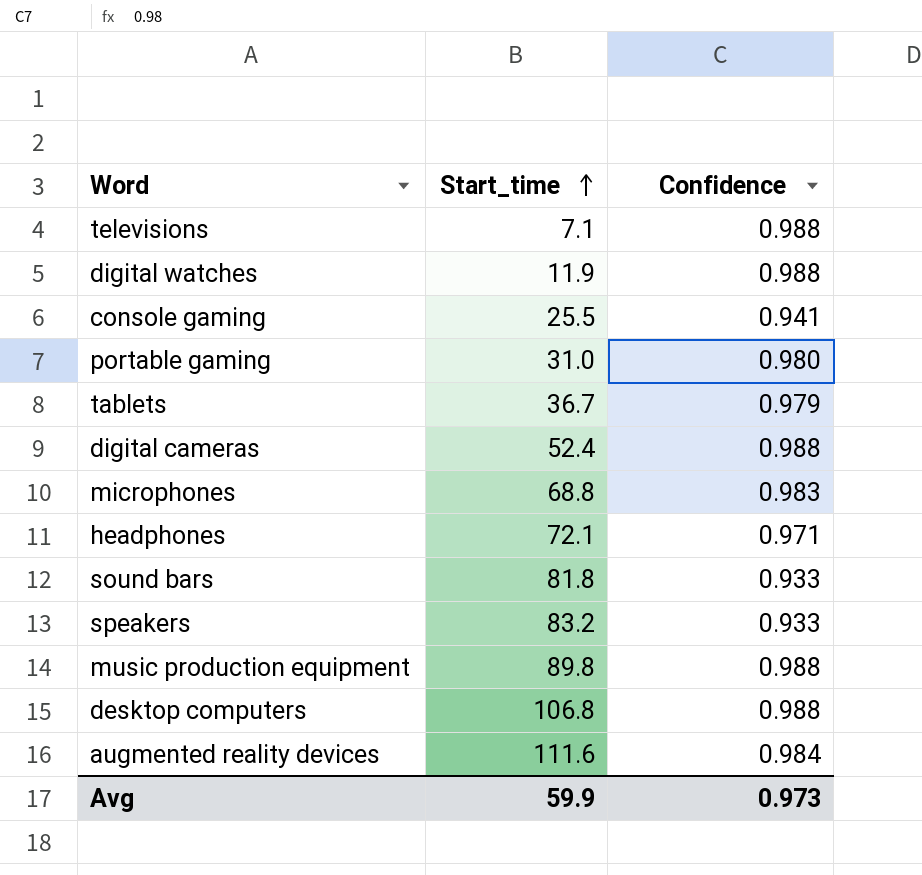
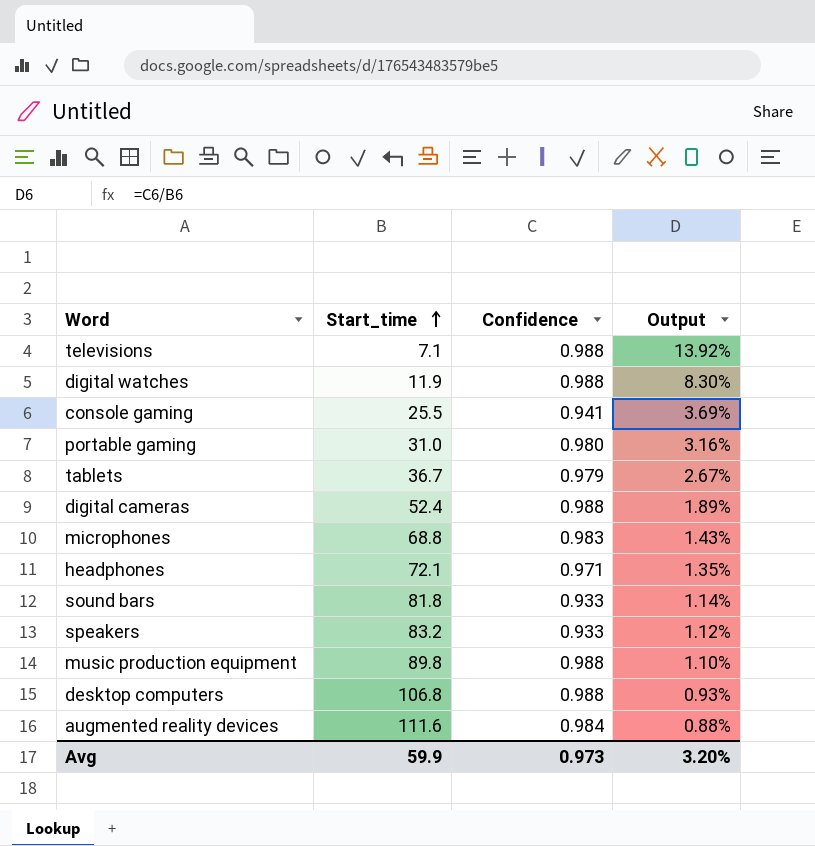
column Output | formula: none -> [Confidence] / [Start_time]

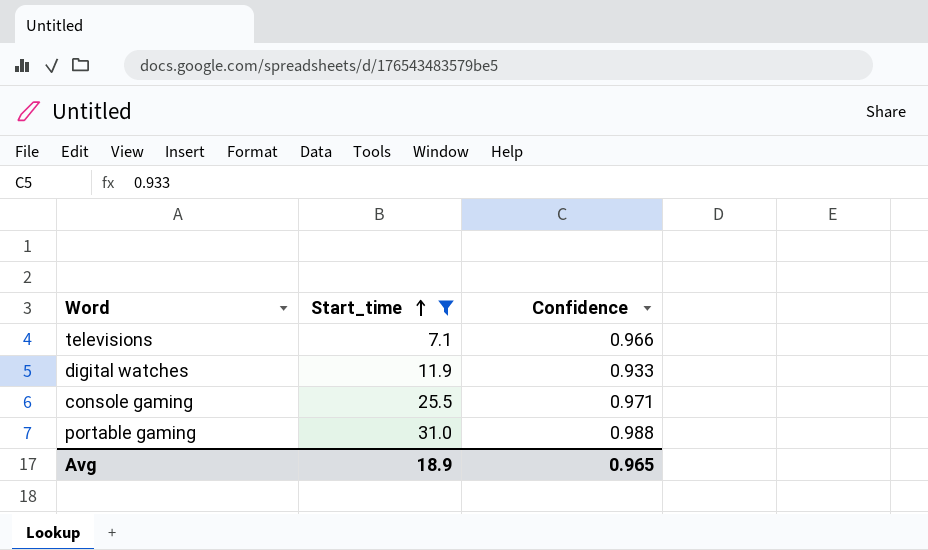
filter: none -> Start_time <= 31.0
column Output | formula: [Confidence] / [Start_time] -> none
televisions | Confidence: 0.988 -> 0.966
digital watches | Confidence: 0.988 -> 0.933
console gaming | Confidence: 0.941 -> 0.971
portable gaming | Confidence: 0.980 -> 0.988
Avg | Start_time: 59.9 -> 18.9
Avg | Confidence: 0.973 -> 0.965

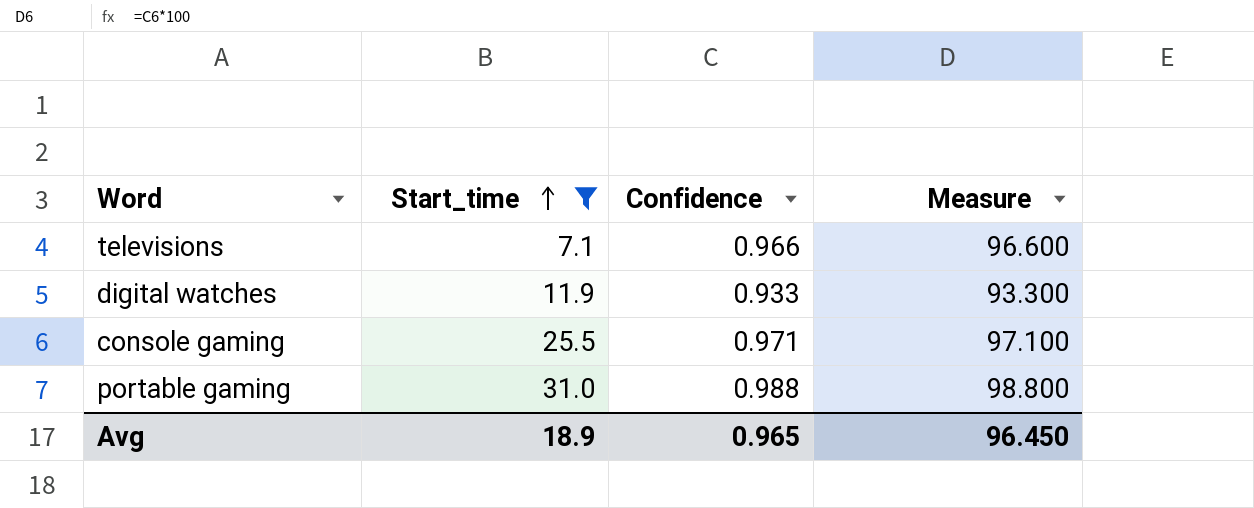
column Measure | formula: none -> [Confidence] * 100

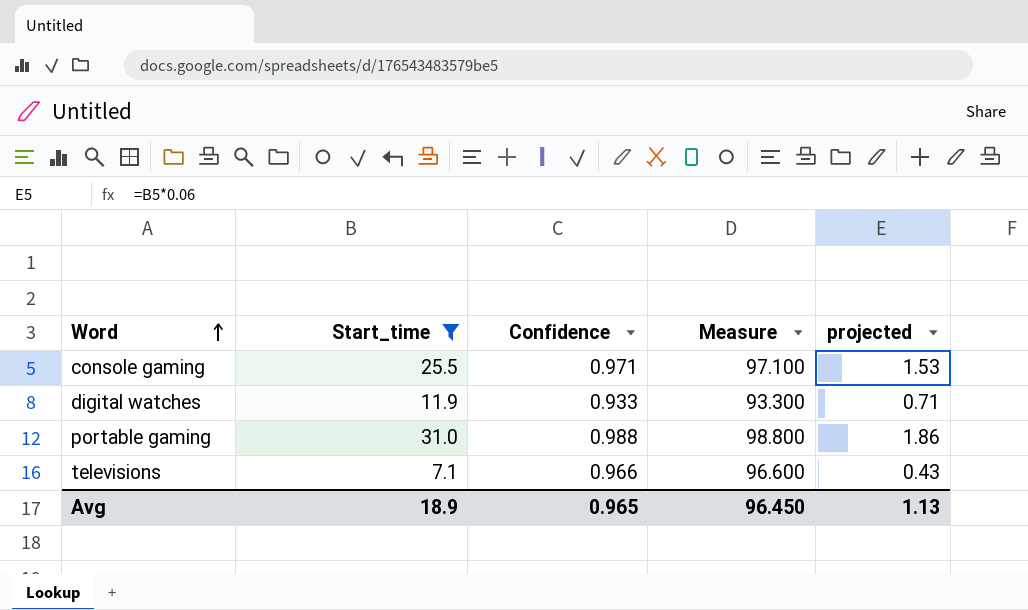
row order: Start_time ascending -> Word ascending
column projected | formula: none -> [Start_time] * 0.06

